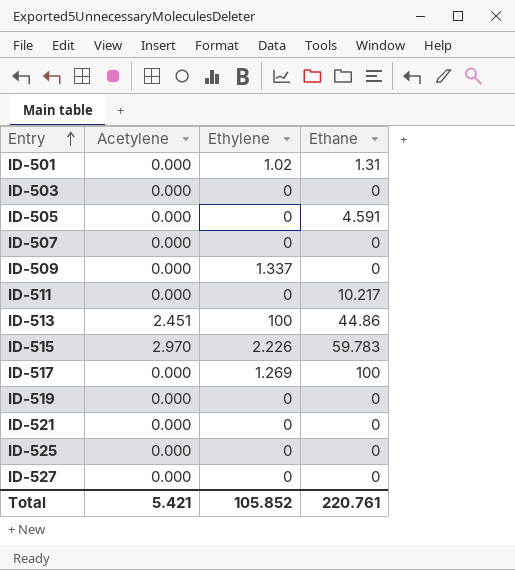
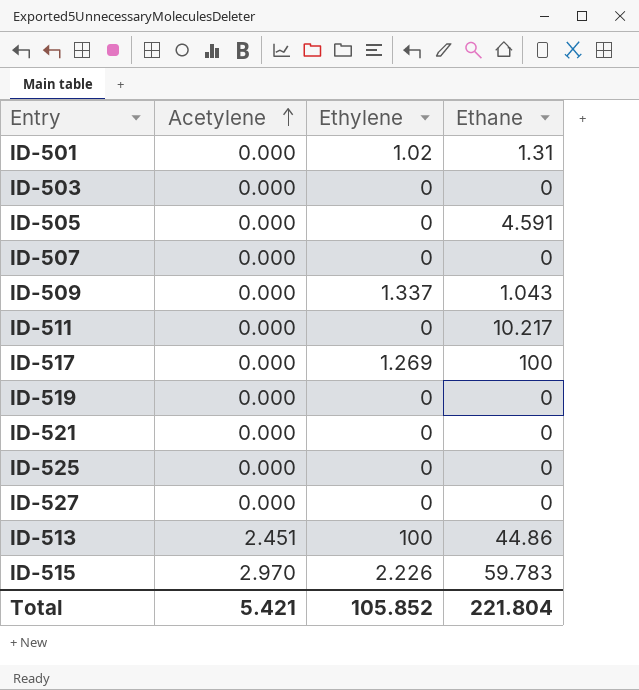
row order: Entry ascending -> Acetylene ascending
ID-509 | Ethane: 0 -> 1.043
Total | Ethane: 220.761 -> 221.804

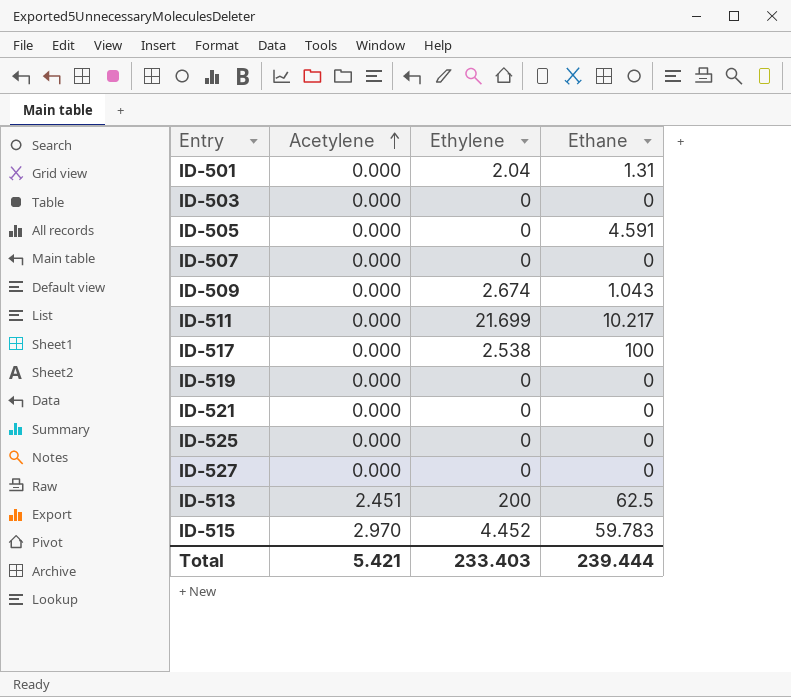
ID-501 | Ethylene: 1.02 -> 2.04
ID-509 | Ethylene: 1.337 -> 2.674
ID-511 | Ethylene: 0 -> 21.699
ID-517 | Ethylene: 1.269 -> 2.538
ID-513 | Ethylene: 100 -> 200
ID-513 | Ethane: 44.86 -> 62.5
ID-515 | Ethylene: 2.226 -> 4.452
Total | Ethylene: 105.852 -> 233.403
Total | Ethane: 221.804 -> 239.444

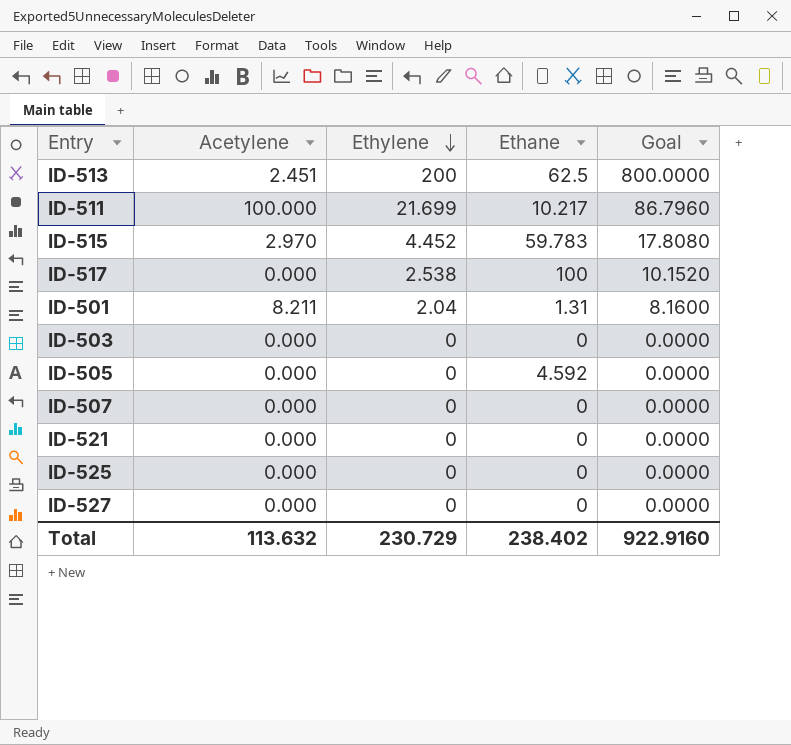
row order: Acetylene ascending -> Ethylene descending
column Goal | formula: none -> [Ethylene] * 4
row ID-509: 0.000 | 2.674 | 1.043 -> none
row ID-519: 0.000 | 0 | 0 -> none
ID-511 | Acetylene: 0.000 -> 100.000
ID-501 | Acetylene: 0.000 -> 8.211
ID-505 | Ethane: 4.591 -> 4.592
Total | Acetylene: 5.421 -> 113.632
Total | Ethylene: 233.403 -> 230.729
Total | Ethane: 239.444 -> 238.402

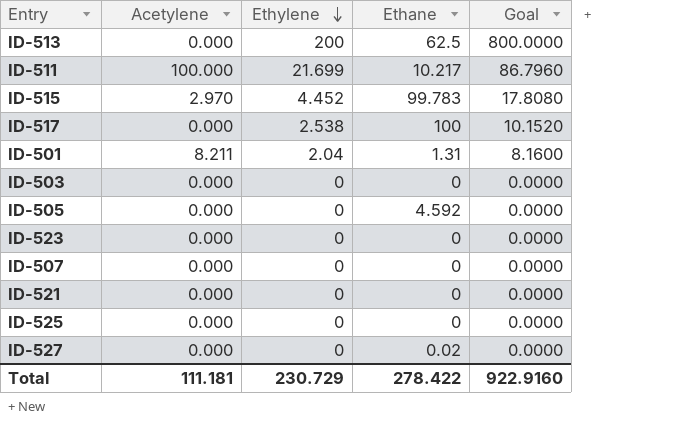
ID-513 | Acetylene: 2.451 -> 0.000
ID-515 | Ethane: 59.783 -> 99.783
row ID-523: none -> 0.000 | 0 | 0 | 0.0000
ID-527 | Ethane: 0 -> 0.02
Total | Acetylene: 113.632 -> 111.181
Total | Ethane: 238.402 -> 278.422

